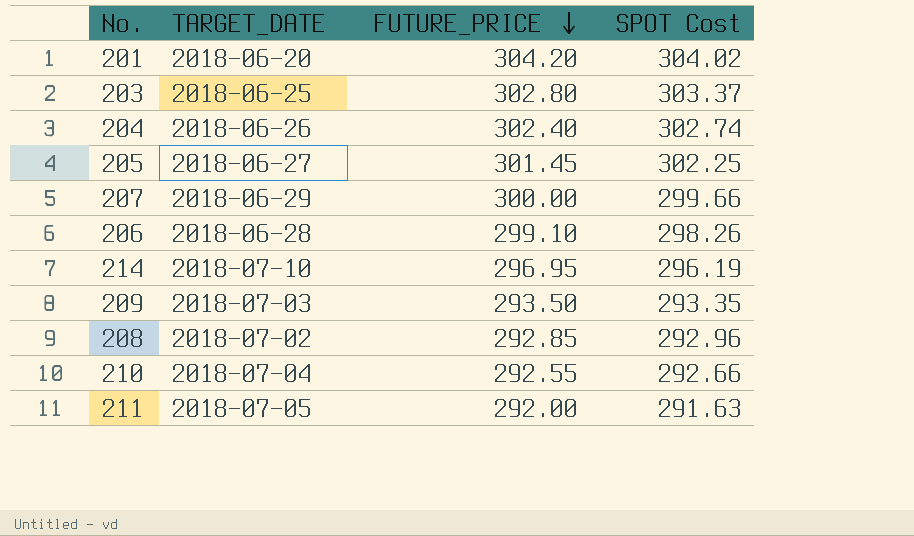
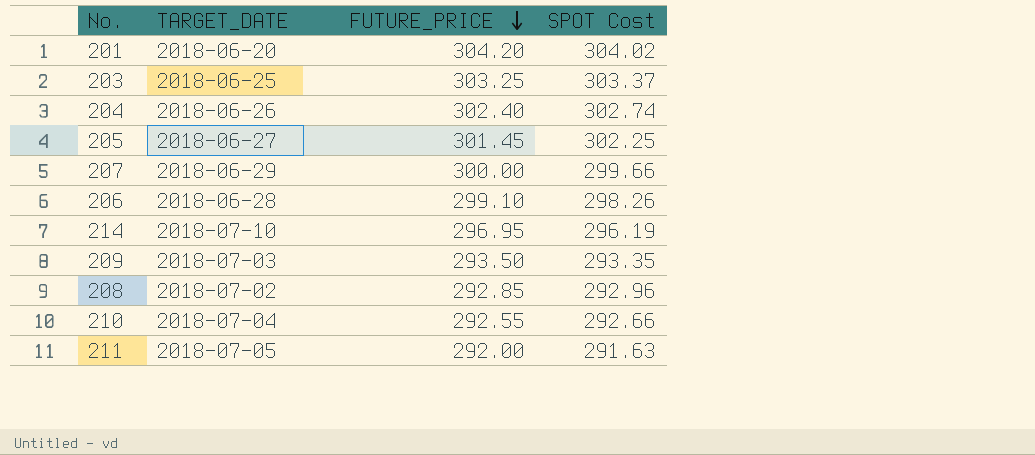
203 | FUTURE_PRICE: 302.80 -> 303.25

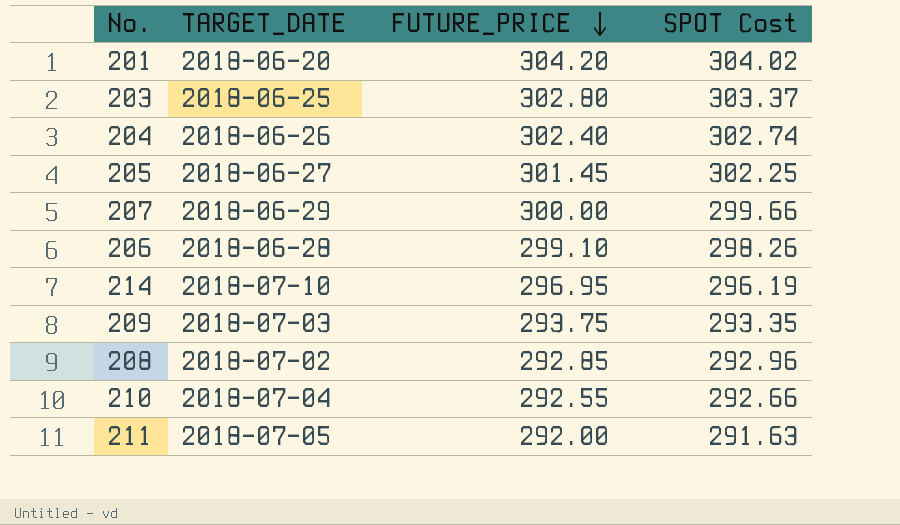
203 | FUTURE_PRICE: 303.25 -> 302.80
209 | FUTURE_PRICE: 293.50 -> 293.75

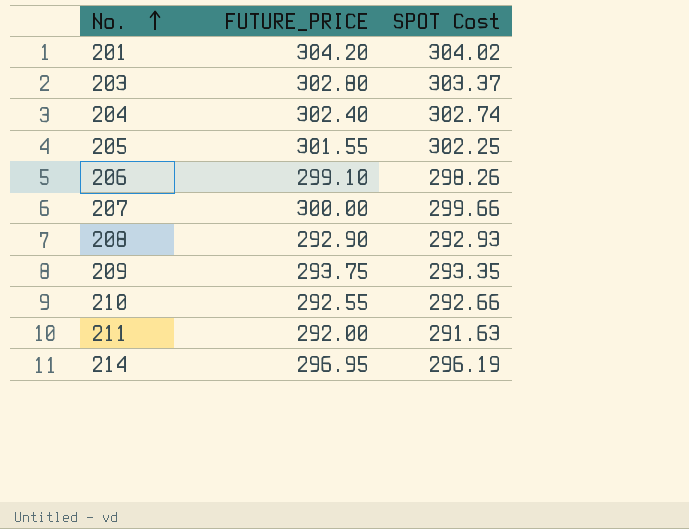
row order: FUTURE_PRICE descending -> No. ascending
column TARGET_DATE | position: 2 -> none
205 | FUTURE_PRICE: 301.45 -> 301.55
208 | FUTURE_PRICE: 292.85 -> 292.90
208 | SPOT Cost: 292.96 -> 292.93

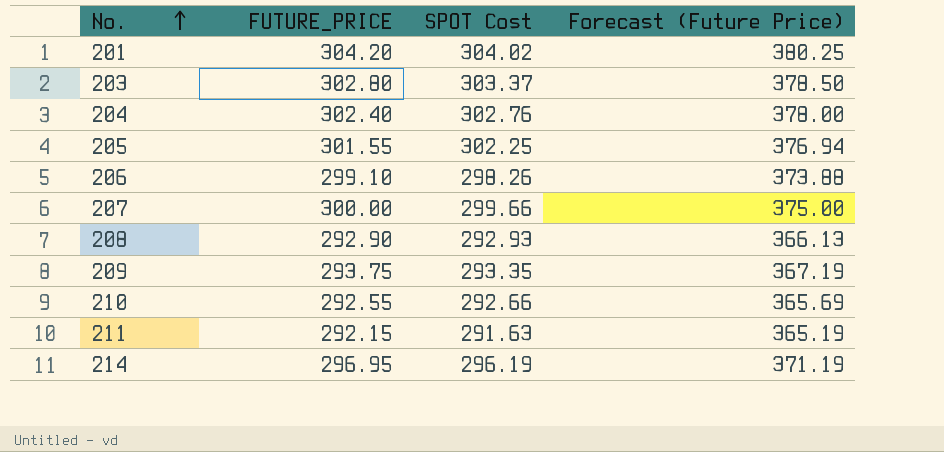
column Forecast (Future Price) | formula: none -> [FUTURE_PRICE] * 1.25
204 | SPOT Cost: 302.74 -> 302.76
211 | FUTURE_PRICE: 292.00 -> 292.15

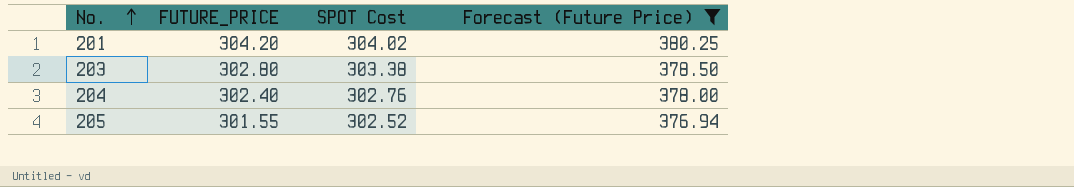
filter: none -> Forecast (Future Price) >= 376.94
203 | SPOT Cost: 303.37 -> 303.38
205 | SPOT Cost: 302.25 -> 302.52

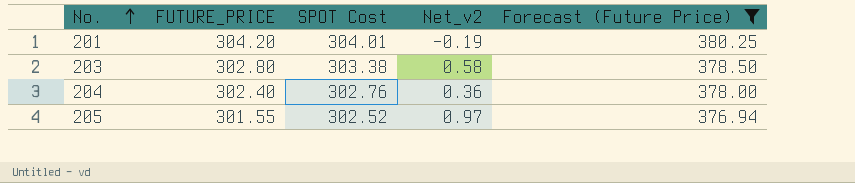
column Net_v2 | formula: none -> [SPOT Cost] - [FUTURE_PRICE]
201 | SPOT Cost: 304.02 -> 304.01

